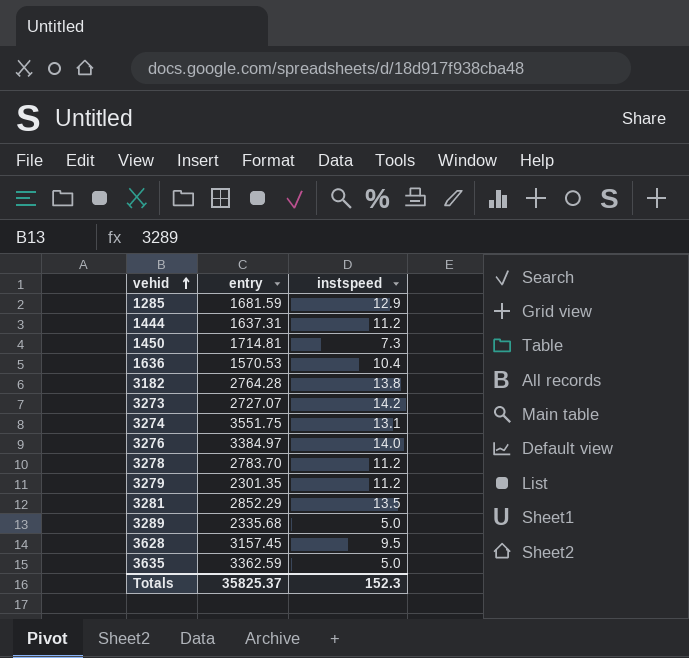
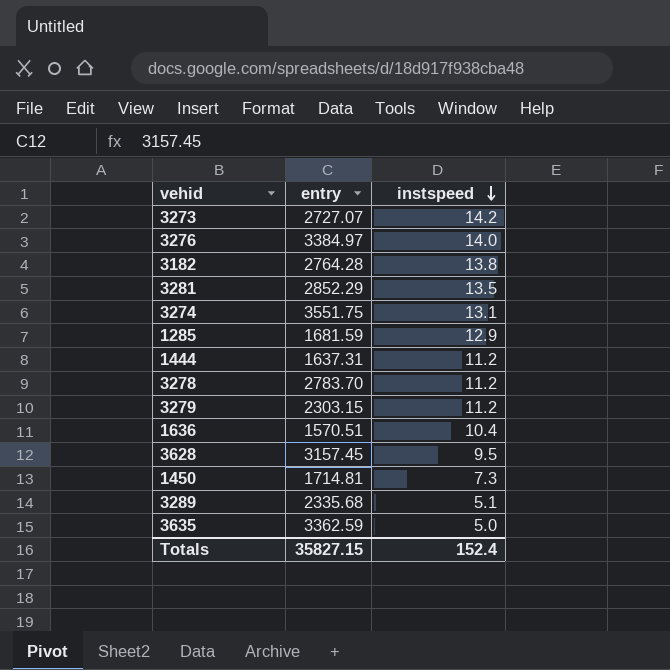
row order: vehid ascending -> instspeed descending
3279 | entry: 2301.35 -> 2303.15
1636 | entry: 1570.53 -> 1570.51
3289 | instspeed: 5.0 -> 5.1
Totals | entry: 35825.37 -> 35827.15
Totals | instspeed: 152.3 -> 152.4

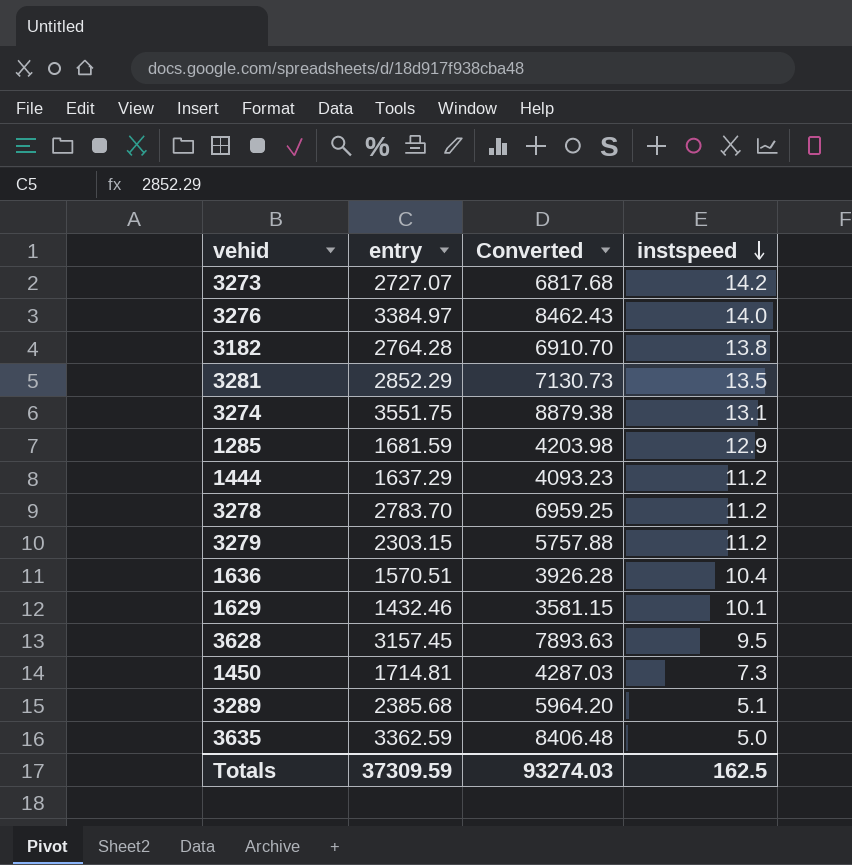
column Converted | formula: none -> [entry] * 2.5
1444 | entry: 1637.31 -> 1637.29
row 1629: none -> 1432.46 | 3581.15 | 10.1
3289 | entry: 2335.68 -> 2385.68
Totals | entry: 35827.15 -> 37309.59
Totals | instspeed: 152.4 -> 162.5

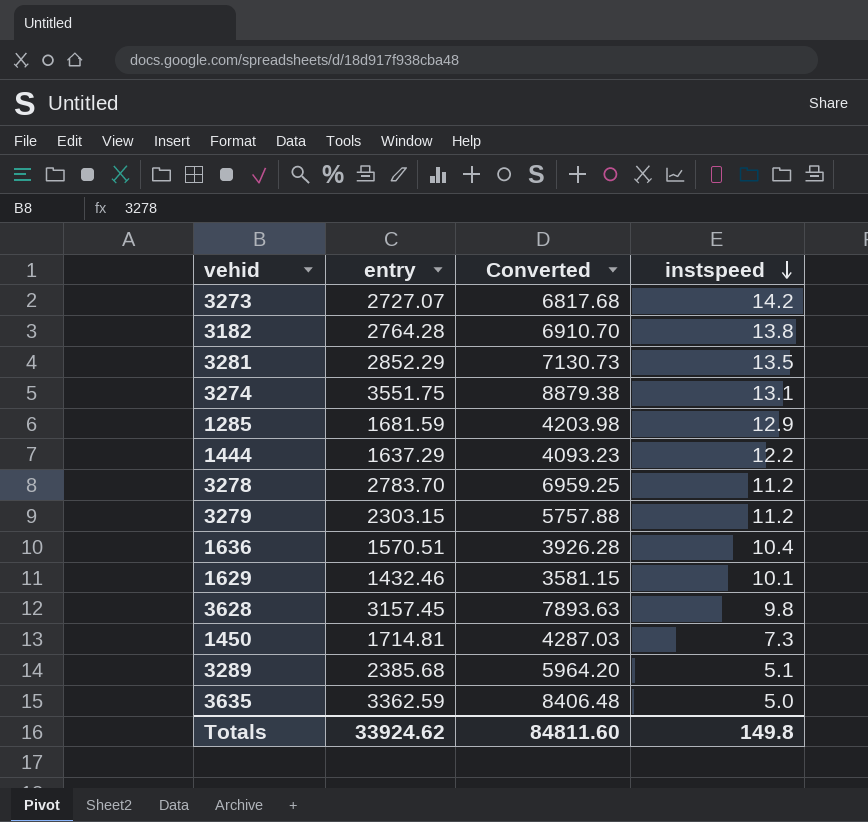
row 3276: 3384.97 | 8462.43 | 14.0 -> none
1444 | instspeed: 11.2 -> 12.2
3628 | instspeed: 9.5 -> 9.8
Totals | entry: 37309.59 -> 33924.62
Totals | Converted: 93274.03 -> 84811.60
Totals | instspeed: 162.5 -> 149.8

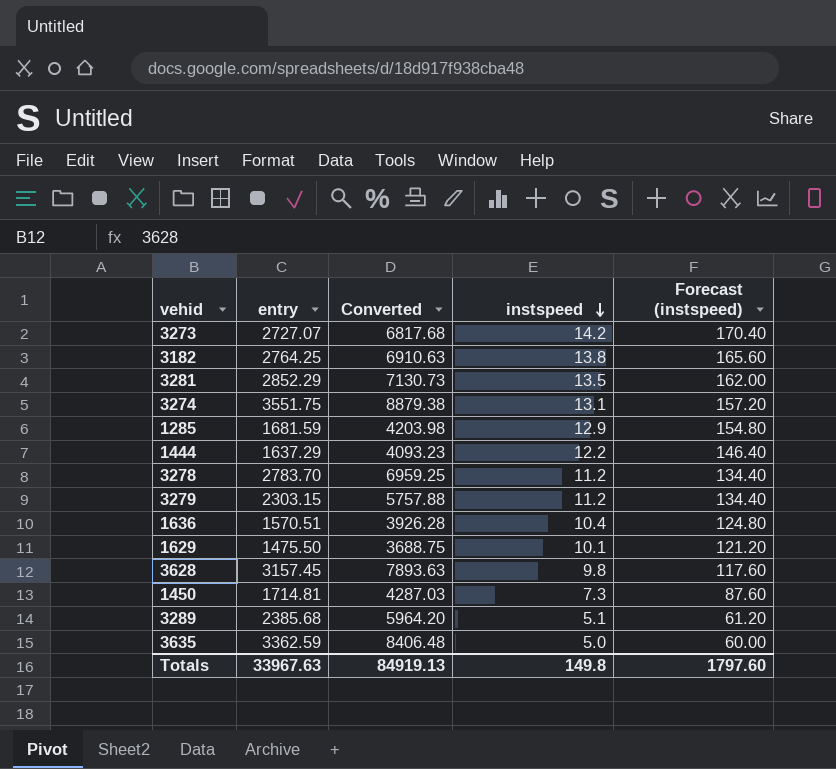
column Forecast (instspeed) | formula: none -> [instspeed] * 12
3182 | entry: 2764.28 -> 2764.25
3182 | Converted: 6910.70 -> 6910.63
1629 | entry: 1432.46 -> 1475.50
1629 | Converted: 3581.15 -> 3688.75
Totals | entry: 33924.62 -> 33967.63
Totals | Converted: 84811.60 -> 84919.13

